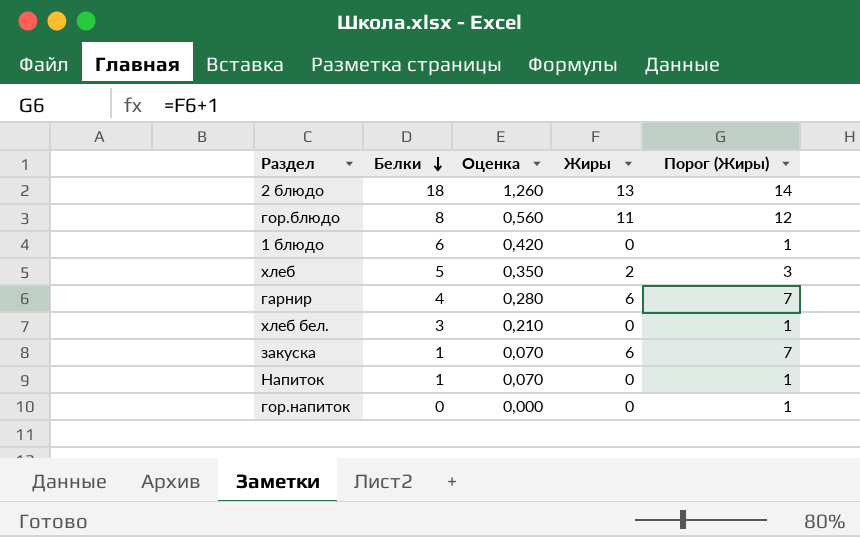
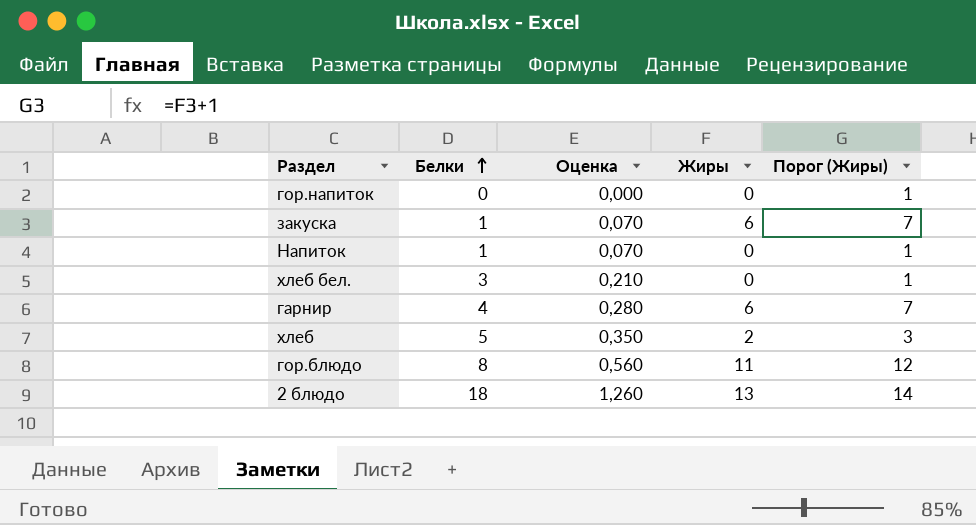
row order: Белки descending -> Белки ascending
row 1 блюдо: 6 | 0,420 | 0 | 1 -> none

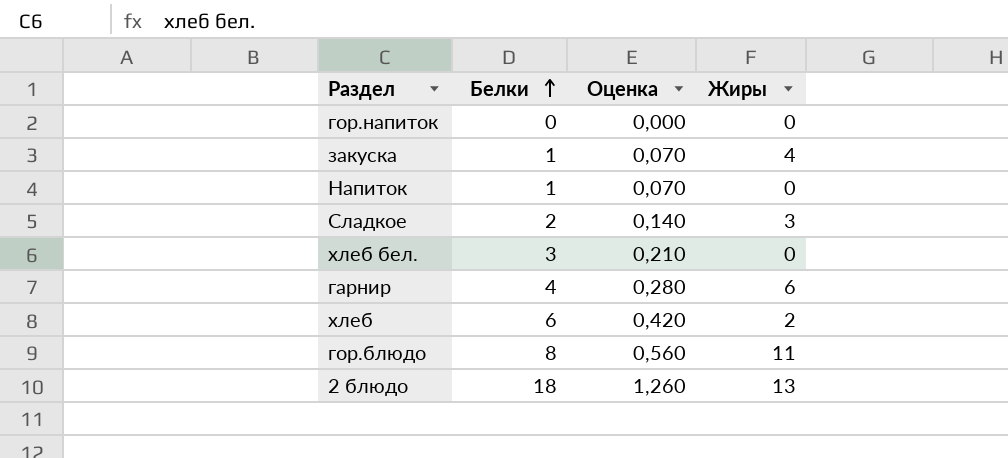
column Порог (Жиры) | formula: [Жиры] + 1 -> none
закуска | Жиры: 6 -> 4
row Сладкое: none -> 2 | 0,140 | 3
хлеб | Белки: 5 -> 6
хлеб | Оценка: 0,350 -> 0,420

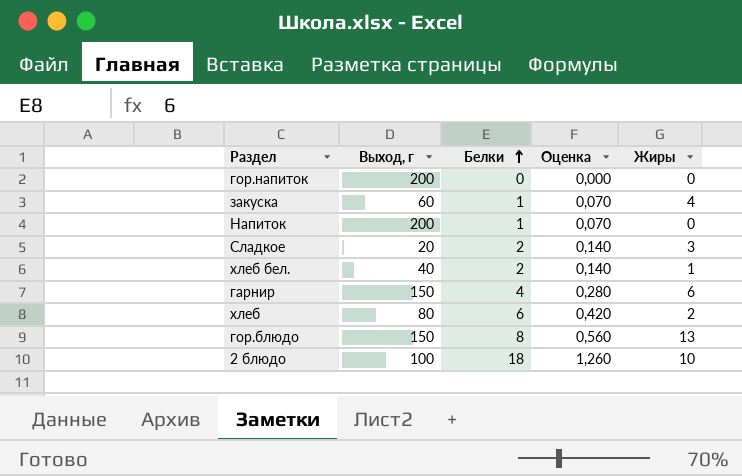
column Выход, г | position: none -> 2
хлеб бел. | Белки: 3 -> 2
хлеб бел. | Оценка: 0,210 -> 0,140
хлеб бел. | Жиры: 0 -> 1
гор.блюдо | Жиры: 11 -> 13
2 блюдо | Жиры: 13 -> 10

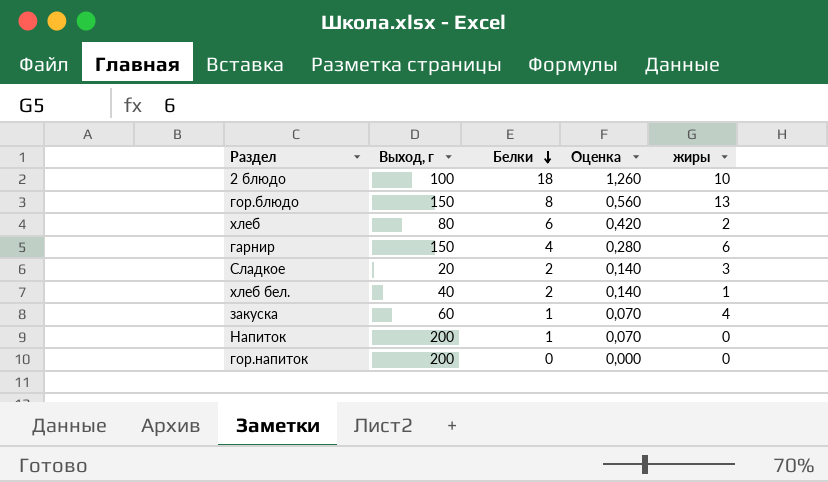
row order: Белки ascending -> Белки descending
column name: Жиры -> жиры

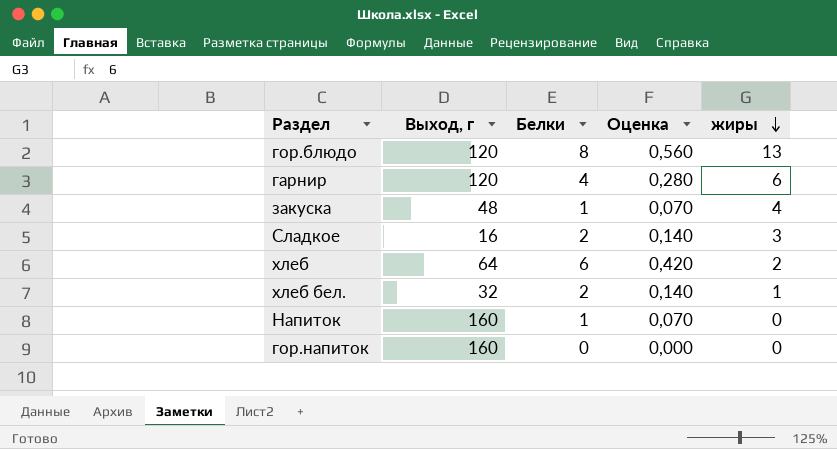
row order: Белки descending -> жиры descending
row 2 блюдо: 100 | 18 | 1,260 | 10 -> none
гор.блюдо | Выход, г: 150 -> 120
гарнир | Выход, г: 150 -> 120
закуска | Выход, г: 60 -> 48
Сладкое | Выход, г: 20 -> 16
хлеб | Выход, г: 80 -> 64
хлеб бел. | Выход, г: 40 -> 32
Напиток | Выход, г: 200 -> 160
гор.напиток | Выход, г: 200 -> 160

